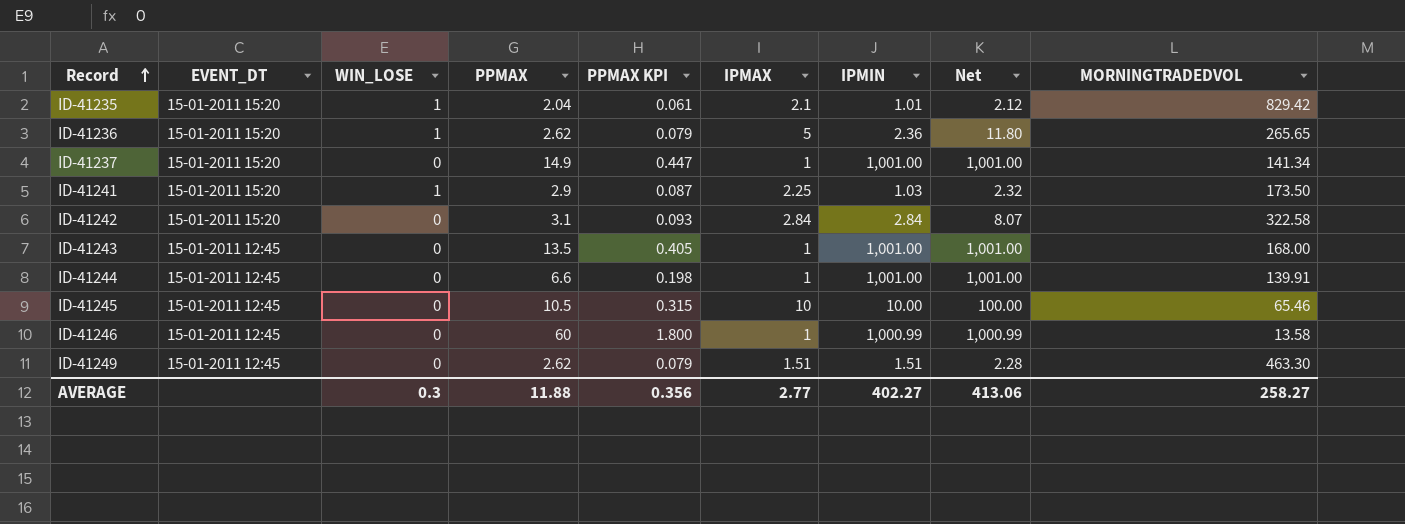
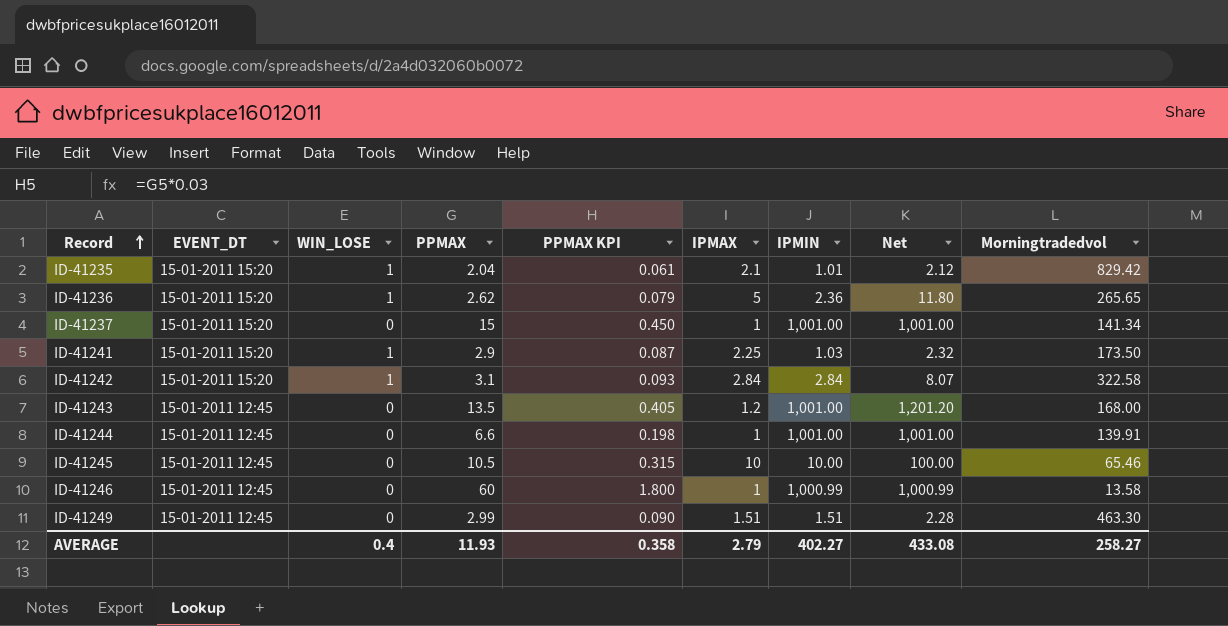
column name: MORNINGTRADEDVOL -> Morningtradedvol
ID-41237 | PPMAX: 14.9 -> 15
ID-41237 | PPMAX KPI: 0.447 -> 0.450
ID-41242 | WIN_LOSE: 0 -> 1
ID-41243 | IPMAX: 1 -> 1.2
ID-41243 | Net: 1,001.00 -> 1,201.20
ID-41249 | PPMAX: 2.62 -> 2.99
ID-41249 | PPMAX KPI: 0.079 -> 0.090
AVERAGE | WIN_LOSE: 0.3 -> 0.4
AVERAGE | PPMAX: 11.88 -> 11.93
AVERAGE | PPMAX KPI: 0.356 -> 0.358
AVERAGE | IPMAX: 2.77 -> 2.79
AVERAGE | Net: 413.06 -> 433.08

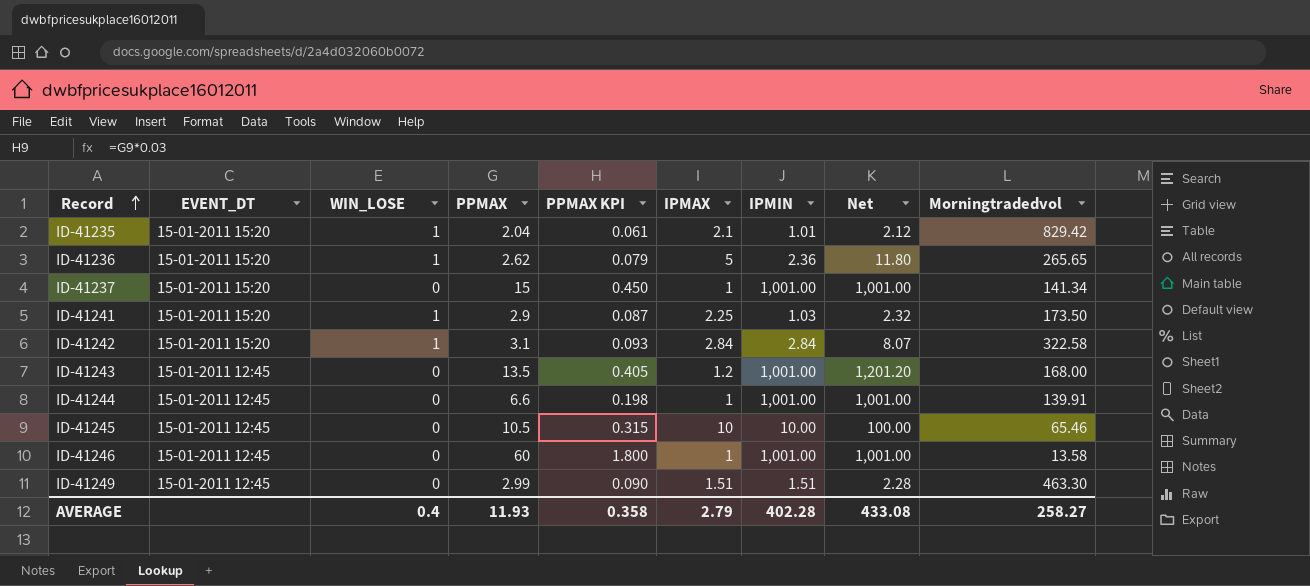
ID-41246 | IPMIN: 1,000.99 -> 1,001.00
ID-41246 | Net: 1,000.99 -> 1,001.00
AVERAGE | IPMIN: 402.27 -> 402.28

